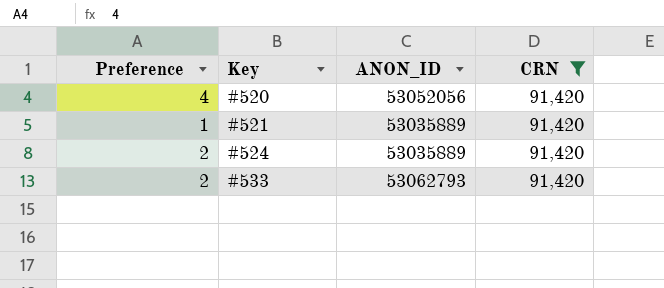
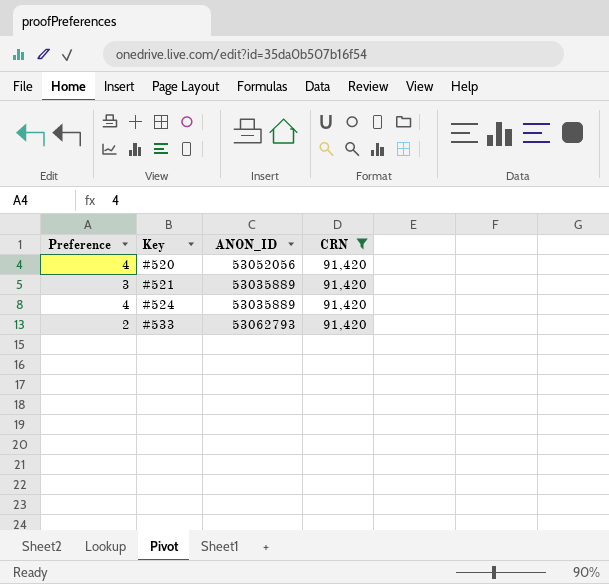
#521 | Preference: 1 -> 3
#524 | Preference: 2 -> 4

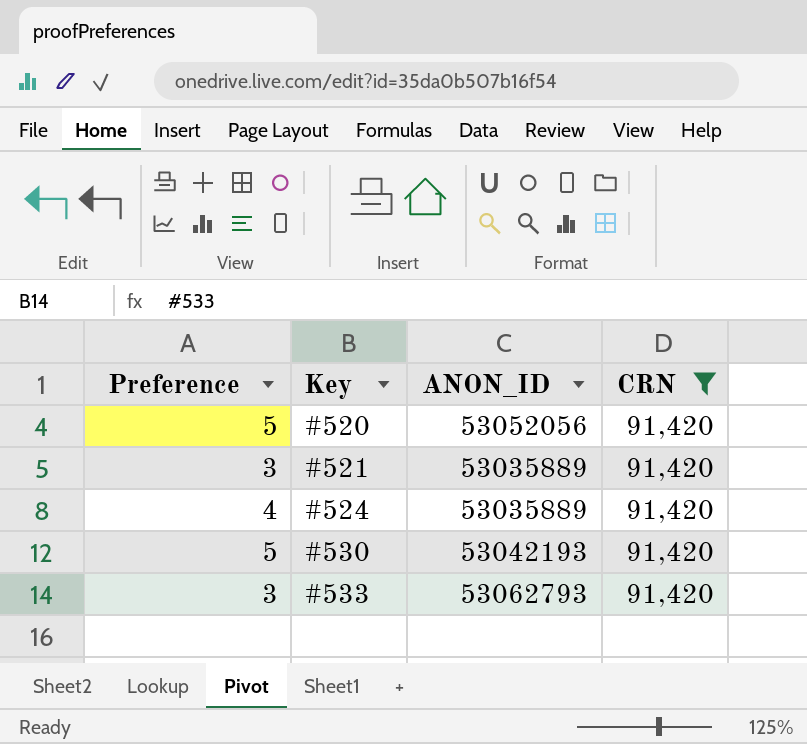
#520 | Preference: 4 -> 5
row #530: none -> 5 | 53042193 | 91,420
#533 | Preference: 2 -> 3

